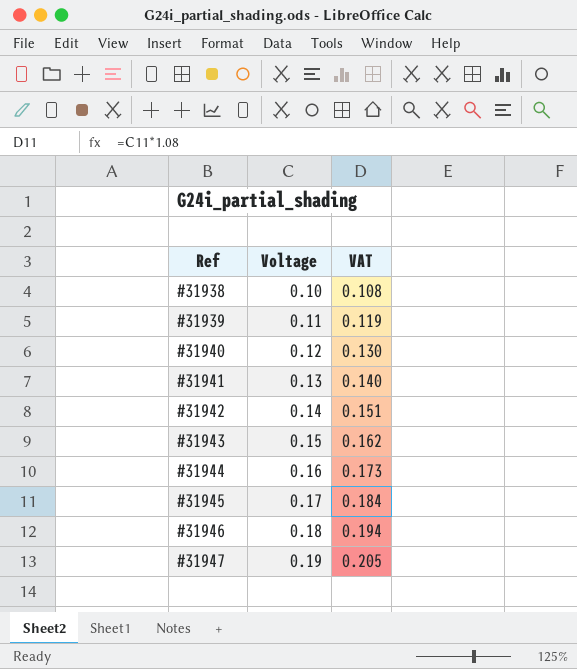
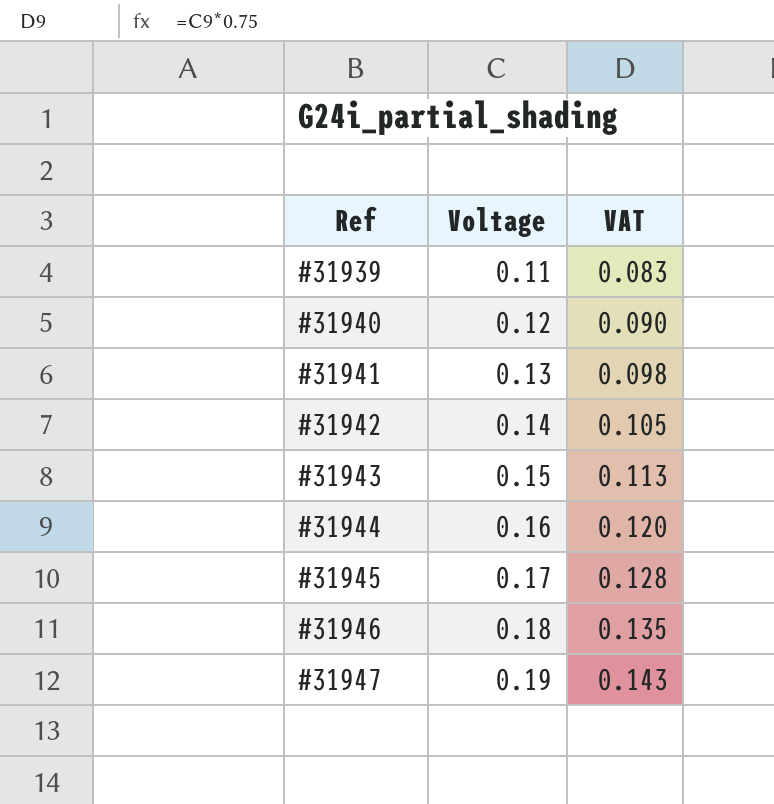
column VAT | formula: [Voltage] * 1.08 -> [Voltage] * 0.75
row #31938: 0.10 | 0.108 -> none

